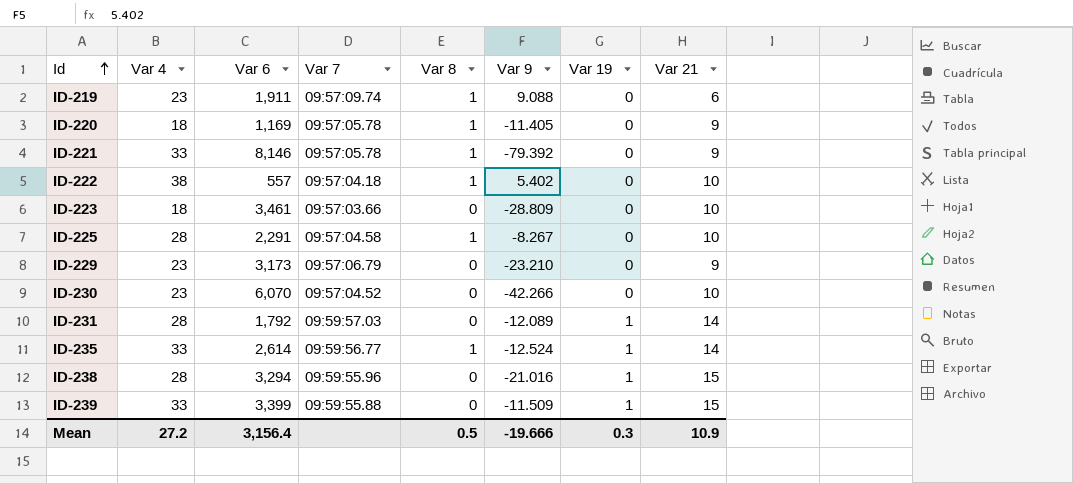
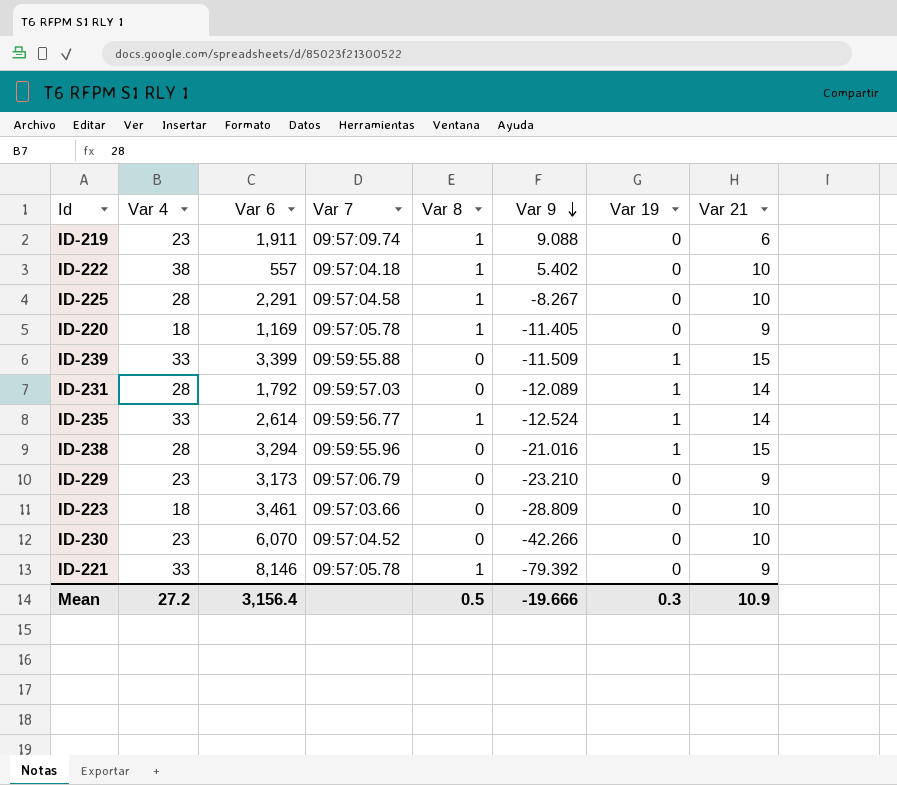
row order: Id ascending -> Var 9 descending

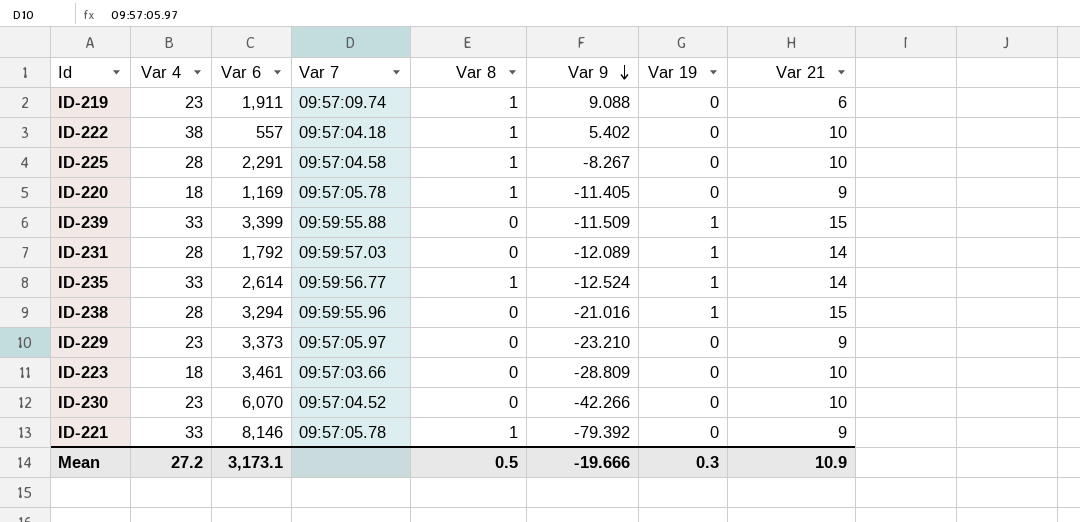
ID-229 | Var 6: 3,173 -> 3,373
ID-229 | Var 7: 09:57:06.79 -> 09:57:05.97
Mean | Var 6: 3,156.4 -> 3,173.1

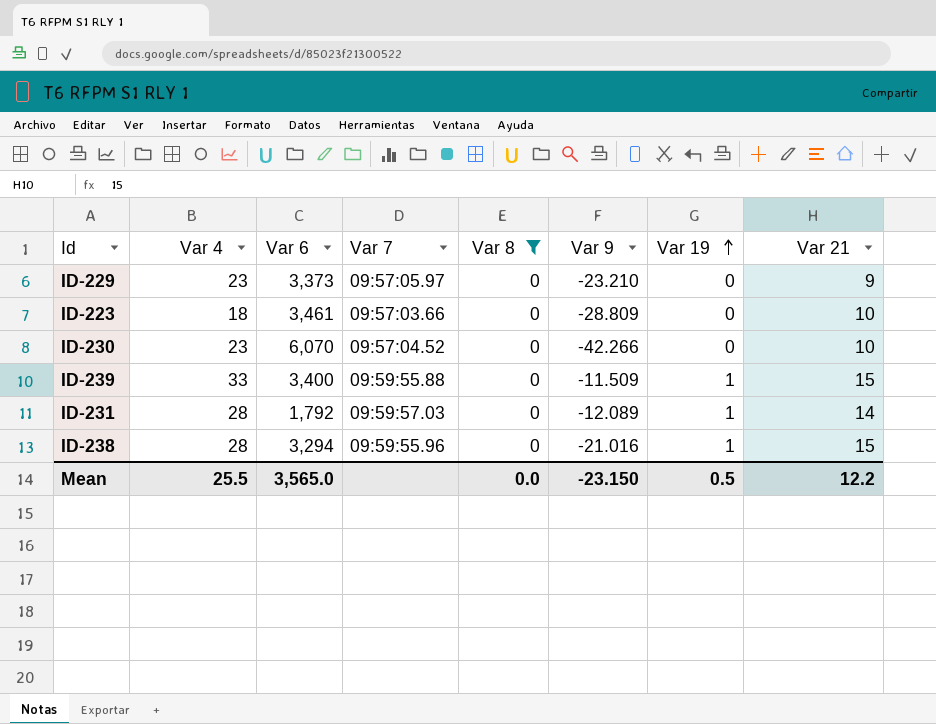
filter: none -> Var 8 = 0
row order: Var 9 descending -> Var 19 ascending
ID-239 | Var 6: 3,399 -> 3,400
Mean | Var 4: 27.2 -> 25.5
Mean | Var 6: 3,173.1 -> 3,565.0
Mean | Var 8: 0.5 -> 0.0
Mean | Var 9: -19.666 -> -23.150
Mean | Var 19: 0.3 -> 0.5
Mean | Var 21: 10.9 -> 12.2

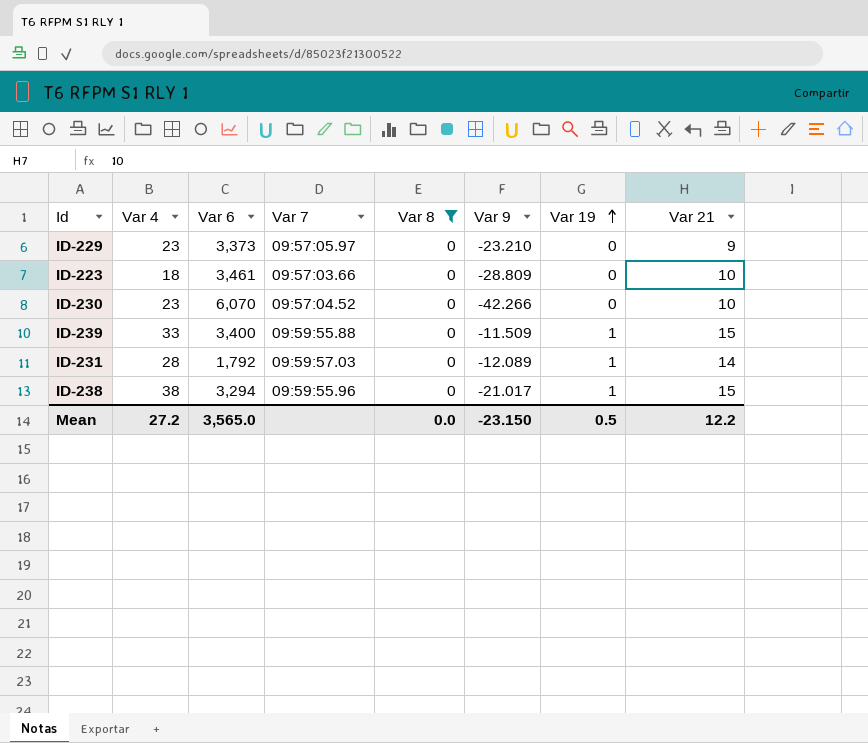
ID-238 | Var 4: 28 -> 38
ID-238 | Var 9: -21.016 -> -21.017
Mean | Var 4: 25.5 -> 27.2

